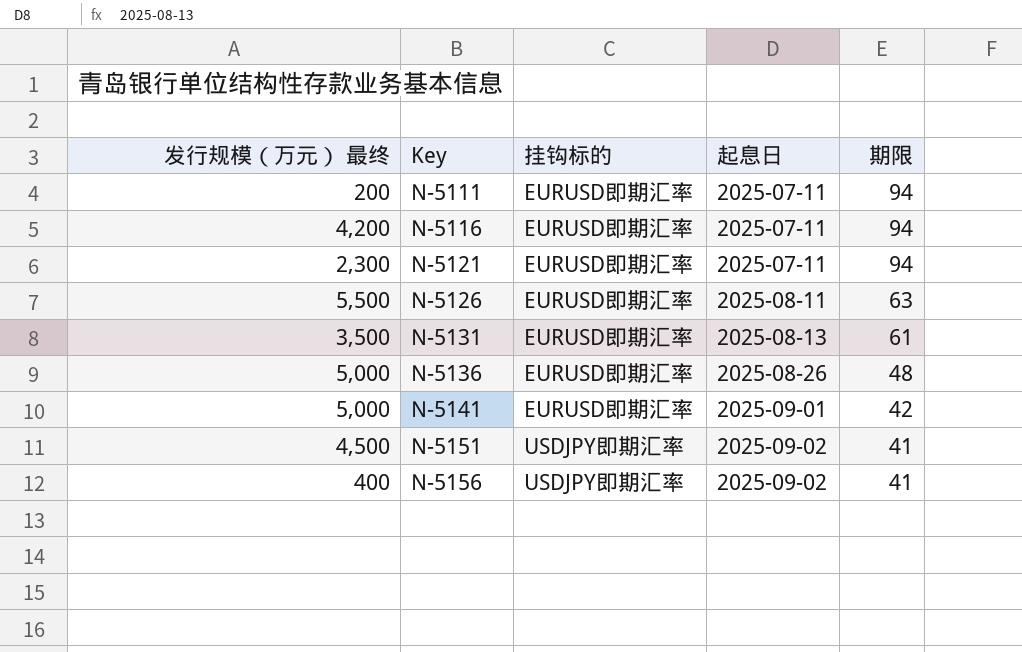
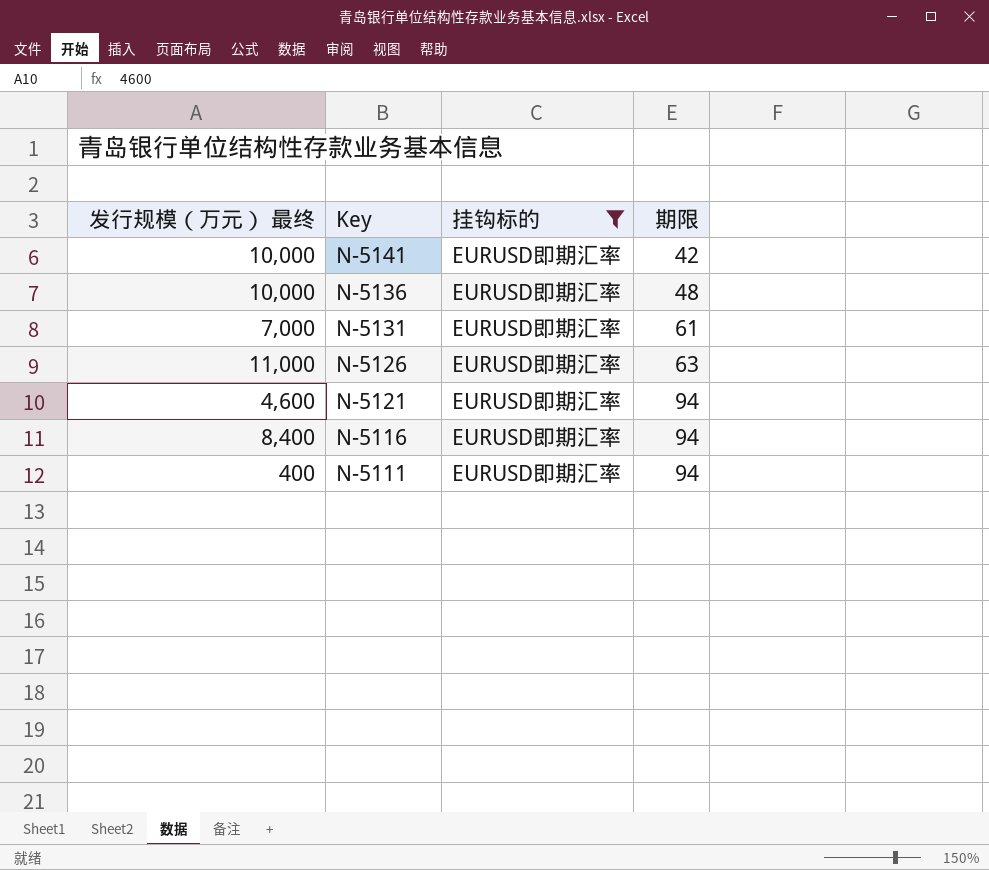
filter: none -> 挂钩标的 = EURUSD即期汇率
row order: Key ascending -> Key descending
column 起息日 | position: 4 -> none
N-5141 | 发行规模（万元） 最终: 5,000 -> 10,000
N-5136 | 发行规模（万元） 最终: 5,000 -> 10,000
N-5131 | 发行规模（万元） 最终: 3,500 -> 7,000
N-5126 | 发行规模（万元） 最终: 5,500 -> 11,000
N-5121 | 发行规模（万元） 最终: 2,300 -> 4,600
N-5116 | 发行规模（万元） 最终: 4,200 -> 8,400
N-5111 | 发行规模（万元） 最终: 200 -> 400

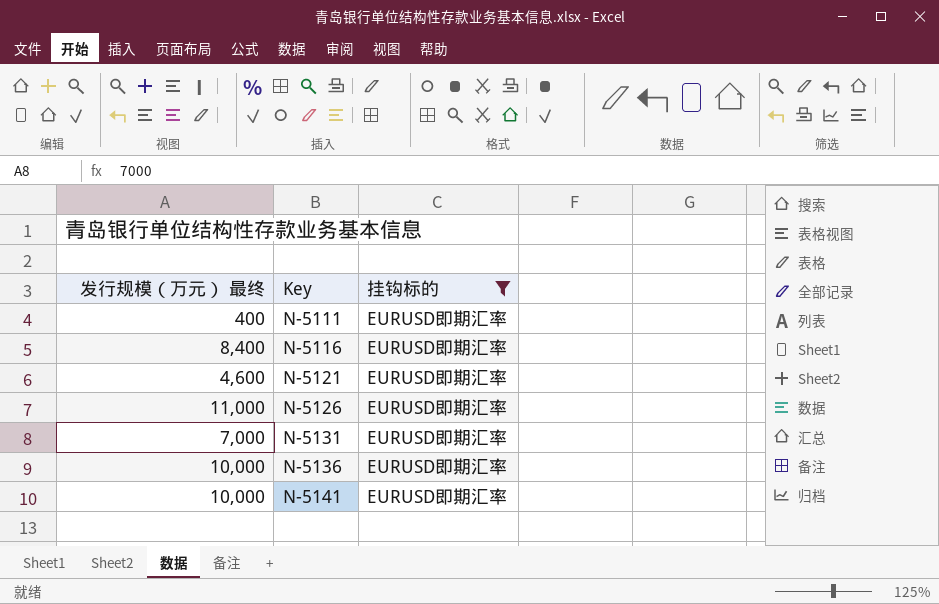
row order: Key descending -> Key ascending
column 期限 | position: 4 -> none

